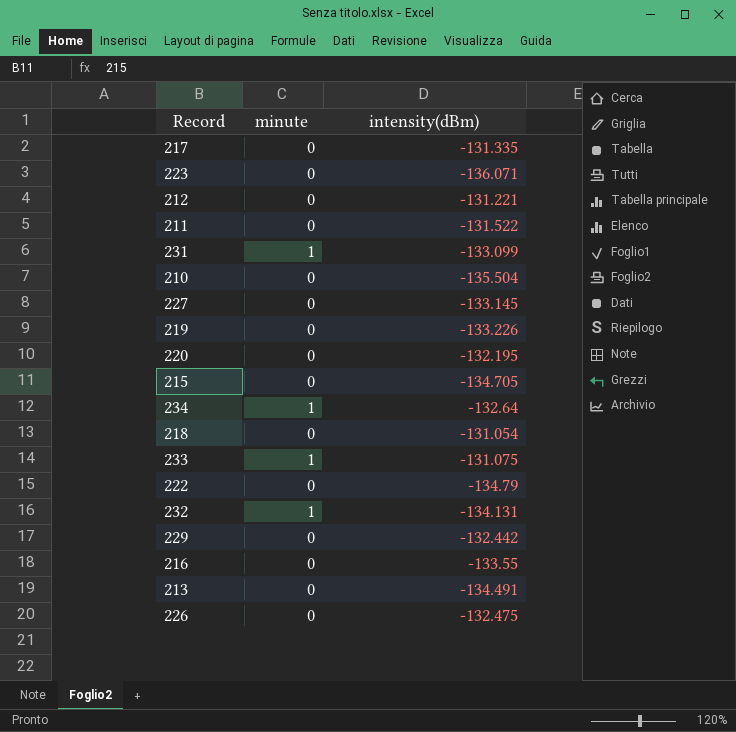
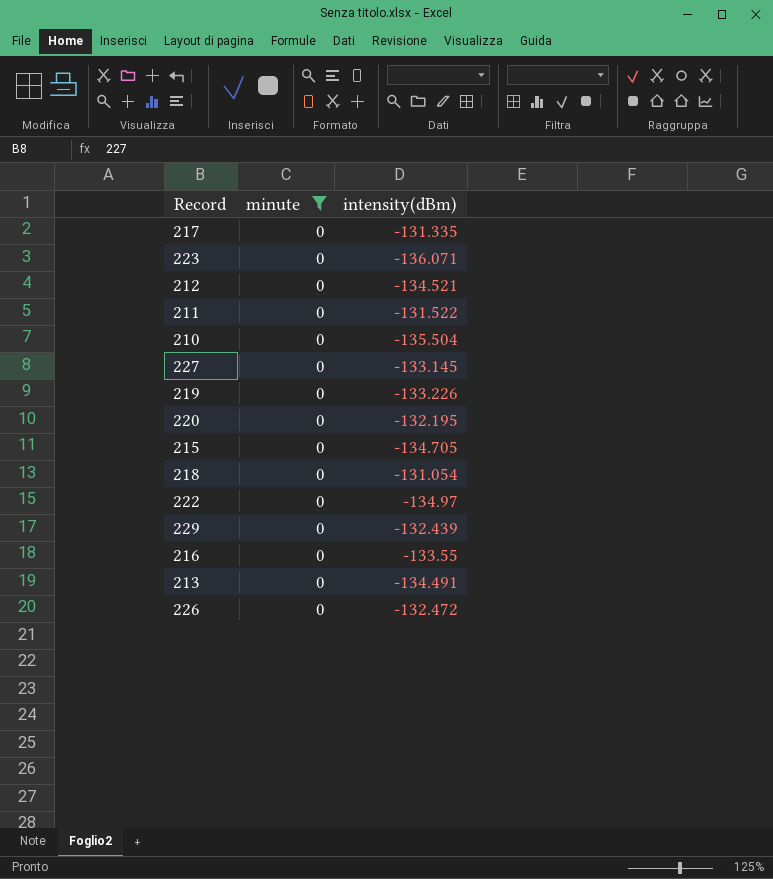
filter: none -> minute = 0
212 | intensity(dBm): -131.221 -> -134.521
222 | intensity(dBm): -134.79 -> -134.97
229 | intensity(dBm): -132.442 -> -132.439
226 | intensity(dBm): -132.475 -> -132.472

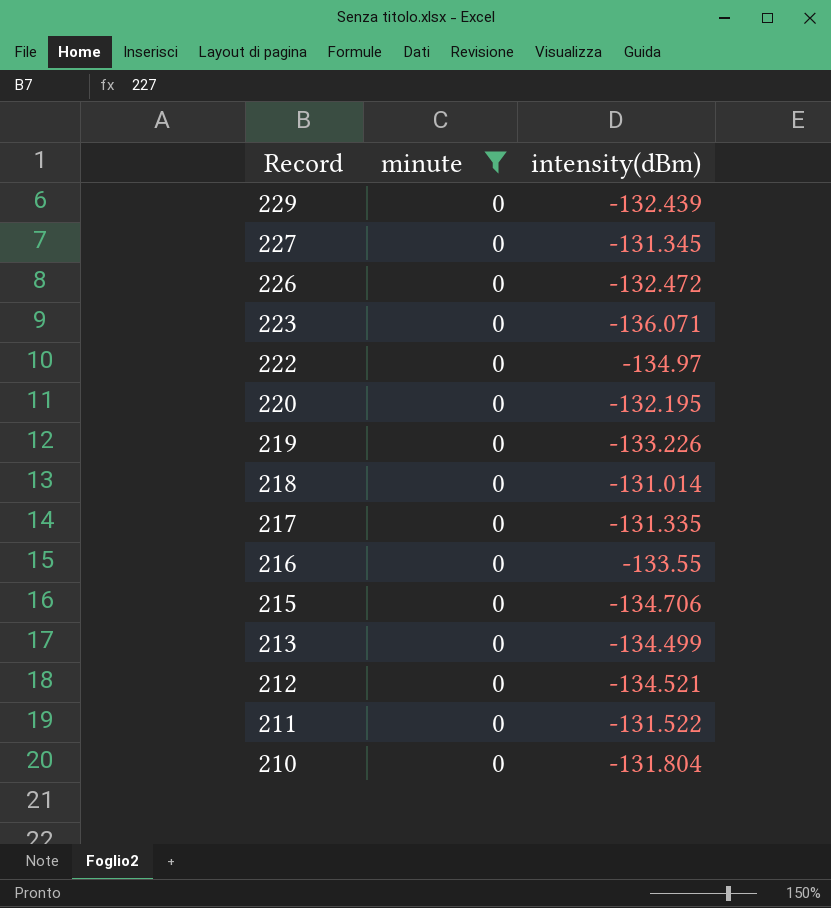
row order: none -> Record descending
227 | intensity(dBm): -133.145 -> -131.345
218 | intensity(dBm): -131.054 -> -131.014
215 | intensity(dBm): -134.705 -> -134.706
213 | intensity(dBm): -134.491 -> -134.499
210 | intensity(dBm): -135.504 -> -131.804

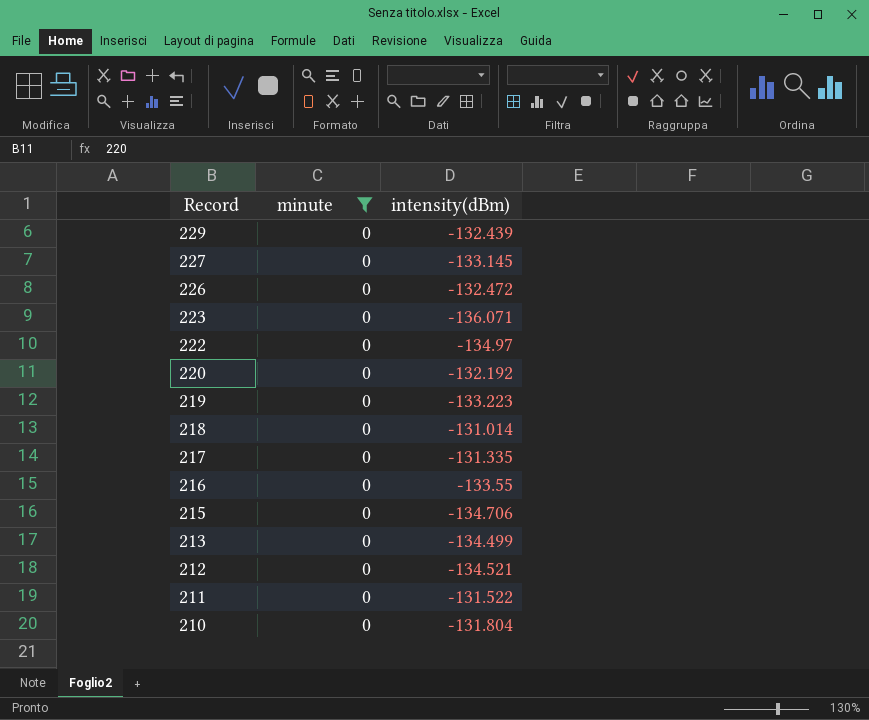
227 | intensity(dBm): -131.345 -> -133.145
220 | intensity(dBm): -132.195 -> -132.192
219 | intensity(dBm): -133.226 -> -133.223

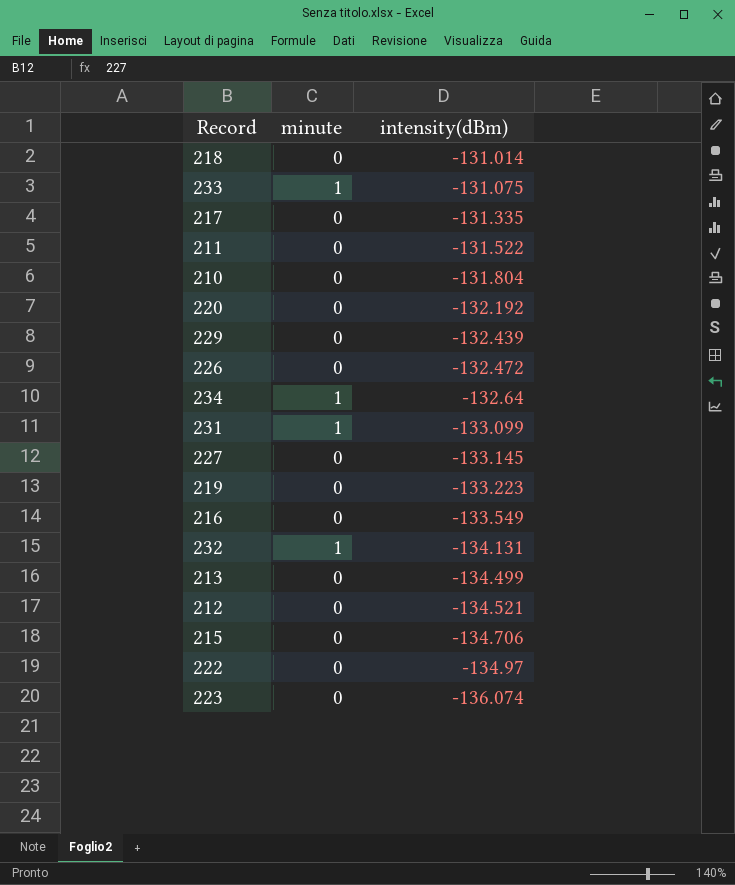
filter: minute = 0 -> none
row order: Record descending -> intensity(dBm) descending
216 | intensity(dBm): -133.55 -> -133.549
223 | intensity(dBm): -136.071 -> -136.074

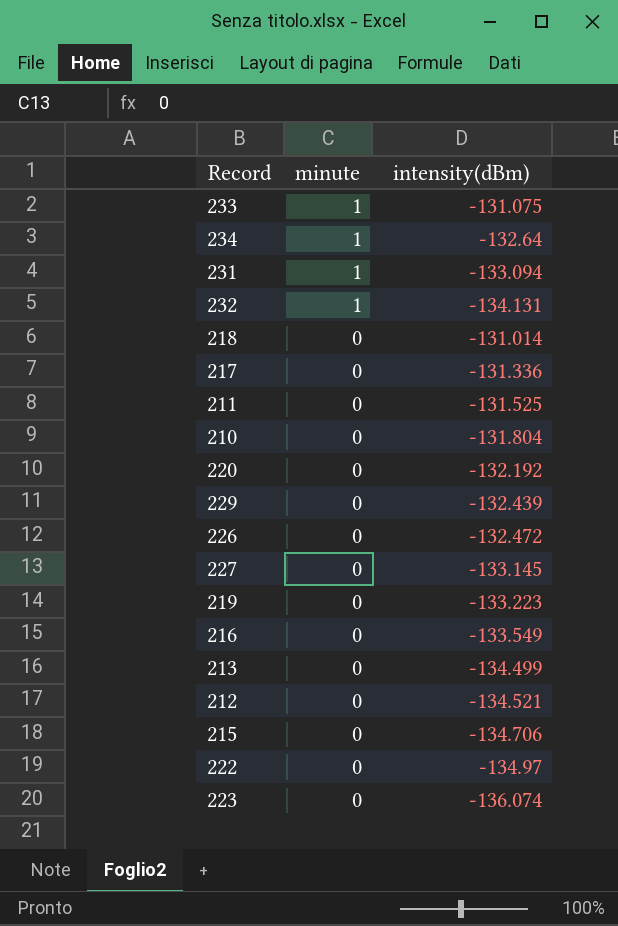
row order: intensity(dBm) descending -> minute descending
231 | intensity(dBm): -133.099 -> -133.094
217 | intensity(dBm): -131.335 -> -131.336
211 | intensity(dBm): -131.522 -> -131.525

